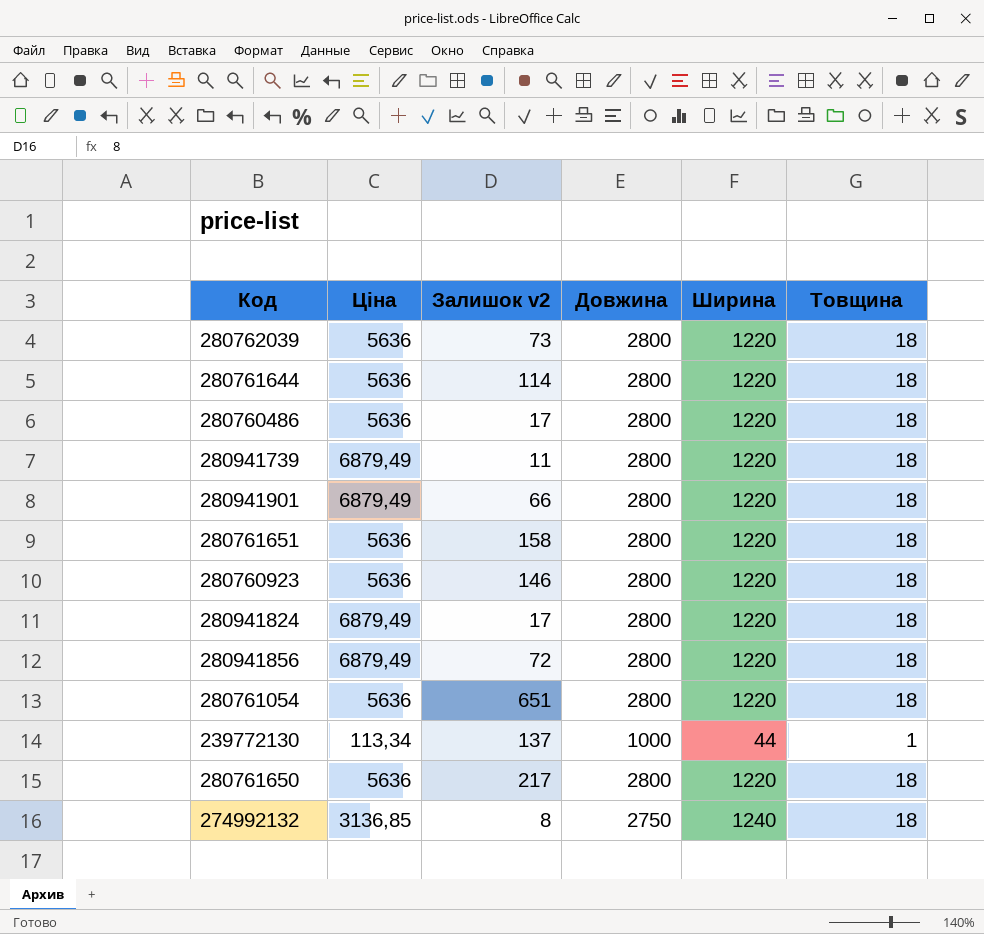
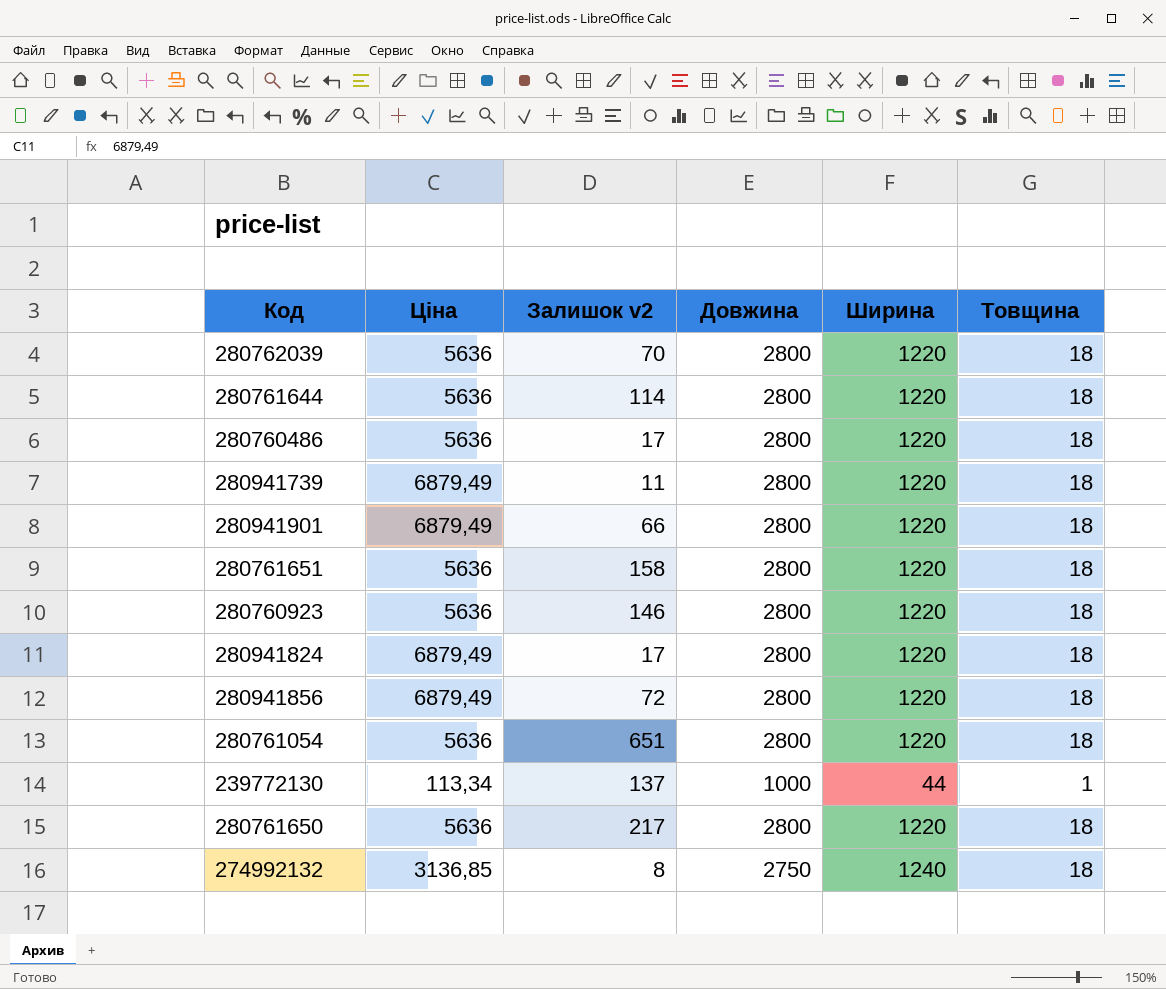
280762039 | Залишок v2: 73 -> 70

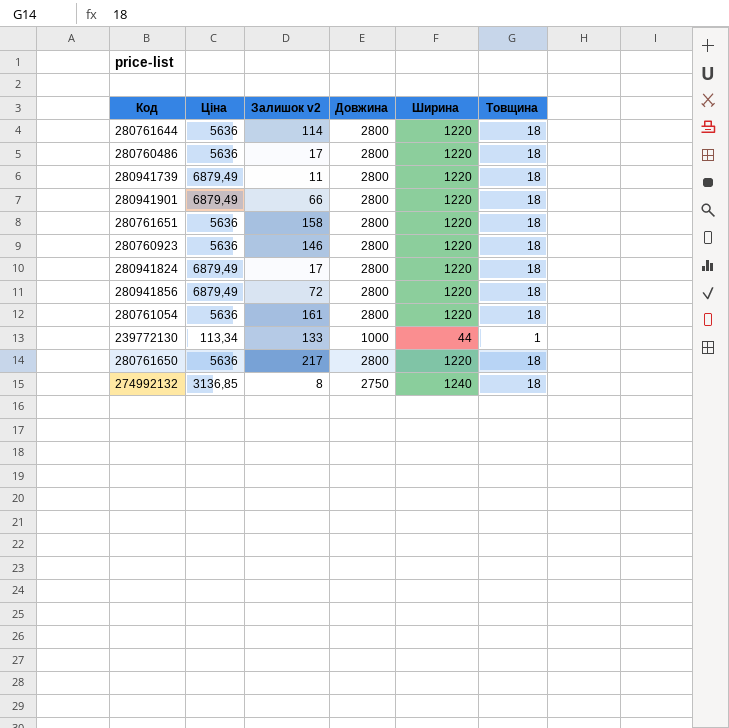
row 280762039: 5636 | 70 | 2800 | 1220 | 18 -> none
280761054 | Залишок v2: 651 -> 161
239772130 | Залишок v2: 137 -> 133

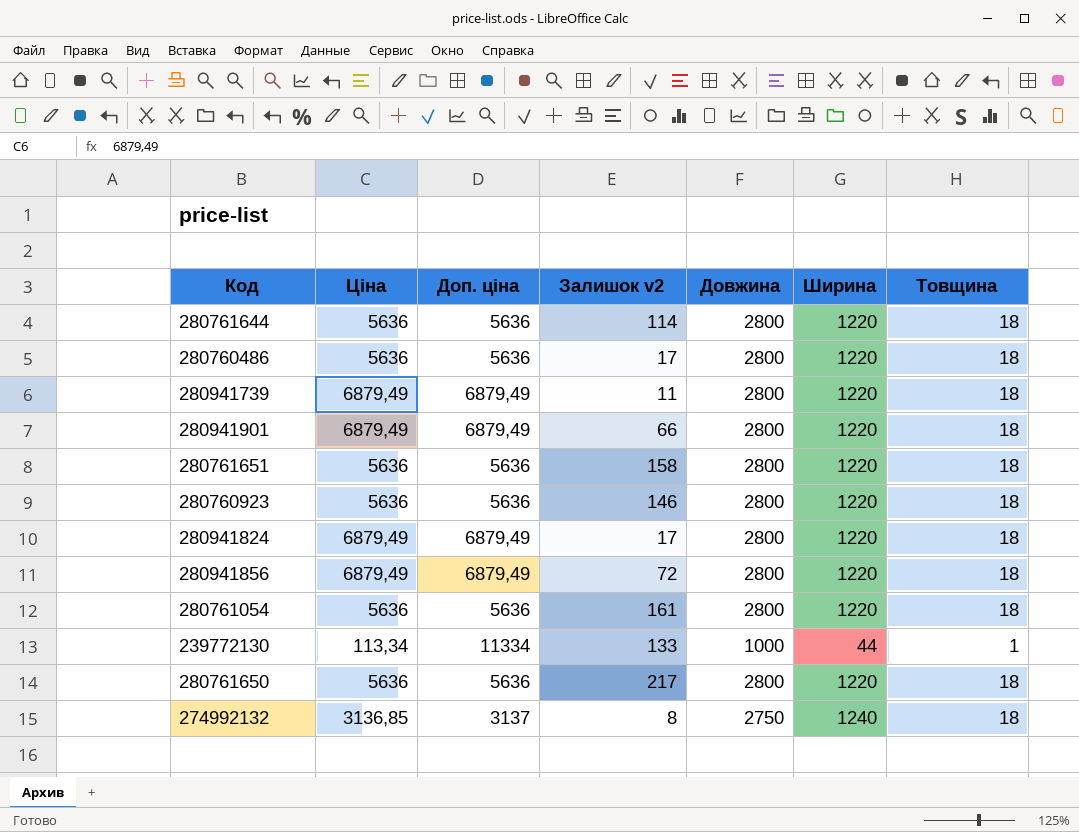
column Доп. ціна | position: none -> 3

